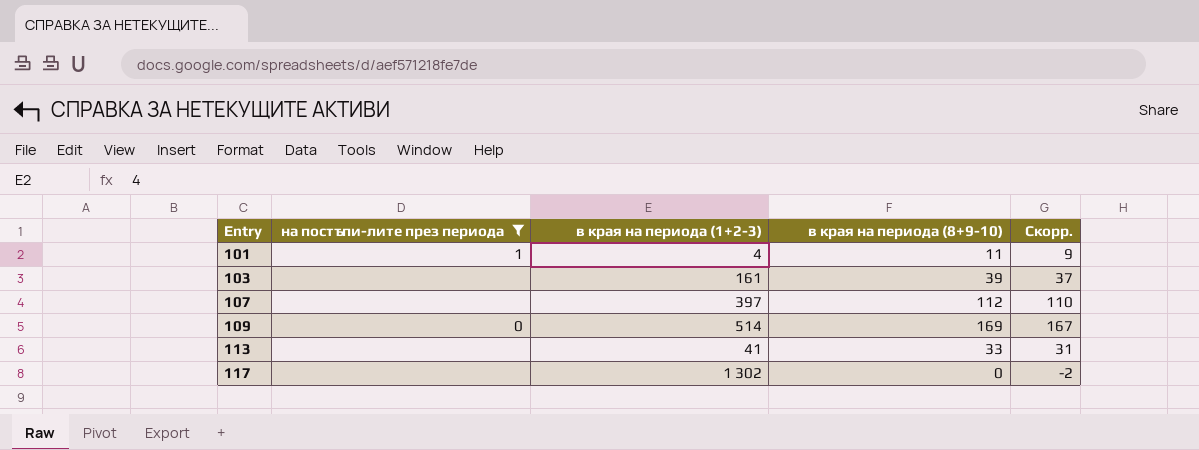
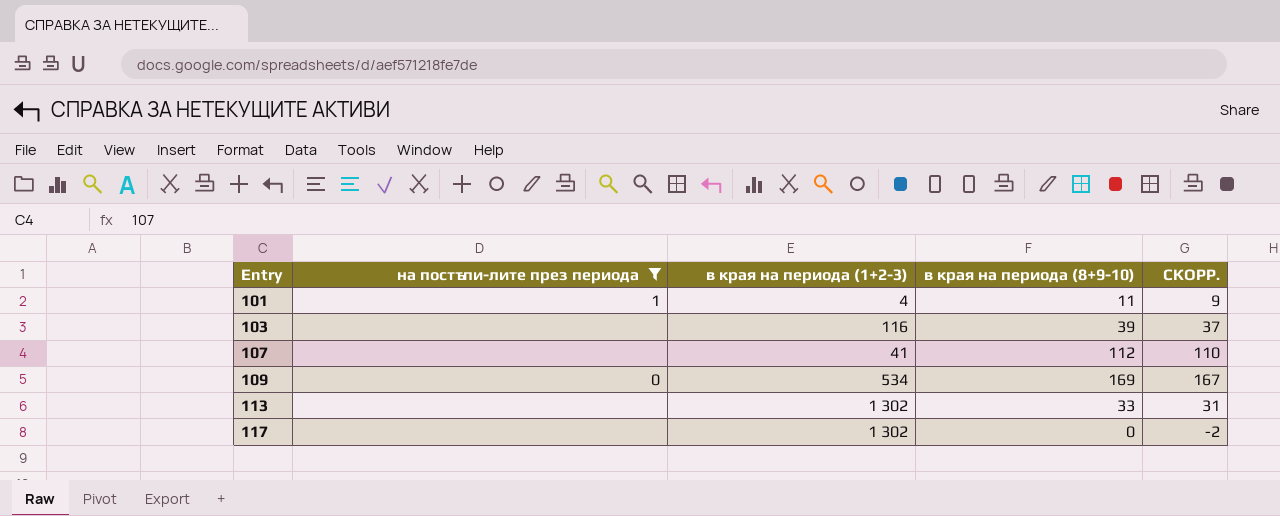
column name: Скорр. -> СКОРР.
103 | в края на периода (1+2-3): 161 -> 116
107 | в края на периода (1+2-3): 397 -> 41
109 | в края на периода (1+2-3): 514 -> 534
113 | в края на периода (1+2-3): 41 -> 1 302

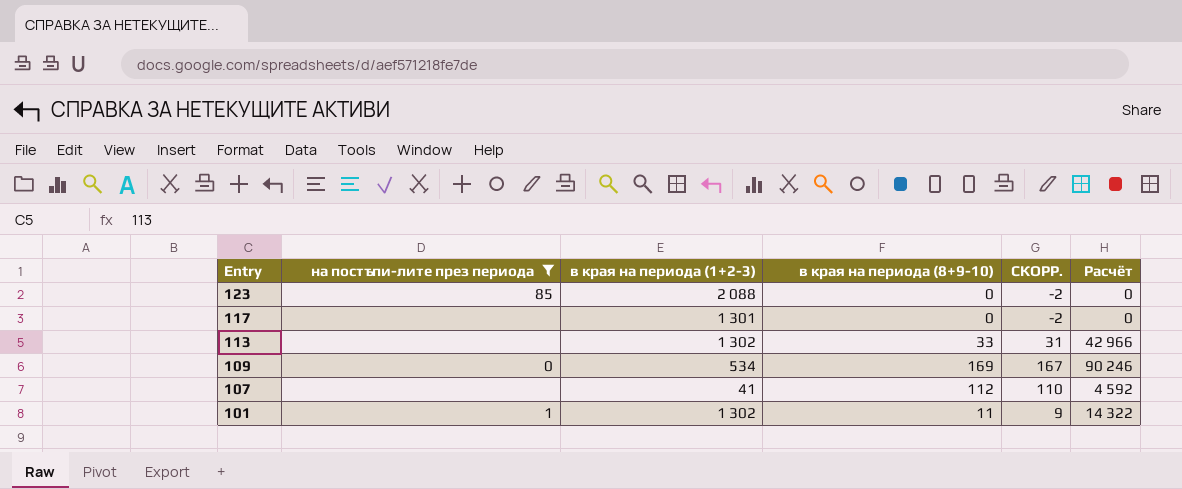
row order: Entry ascending -> Entry descending
column Расчёт | formula: none -> [в края на периода (1+2-3)] * [в края на периода (8+9-10)]
row 103: none | 116 | 39 | 37 -> none
row 123: none -> 85 | 2 088 | 0 | -2 | 0
117 | в края на периода (1+2-3): 1 302 -> 1 301
101 | в края на периода (1+2-3): 4 -> 1 302

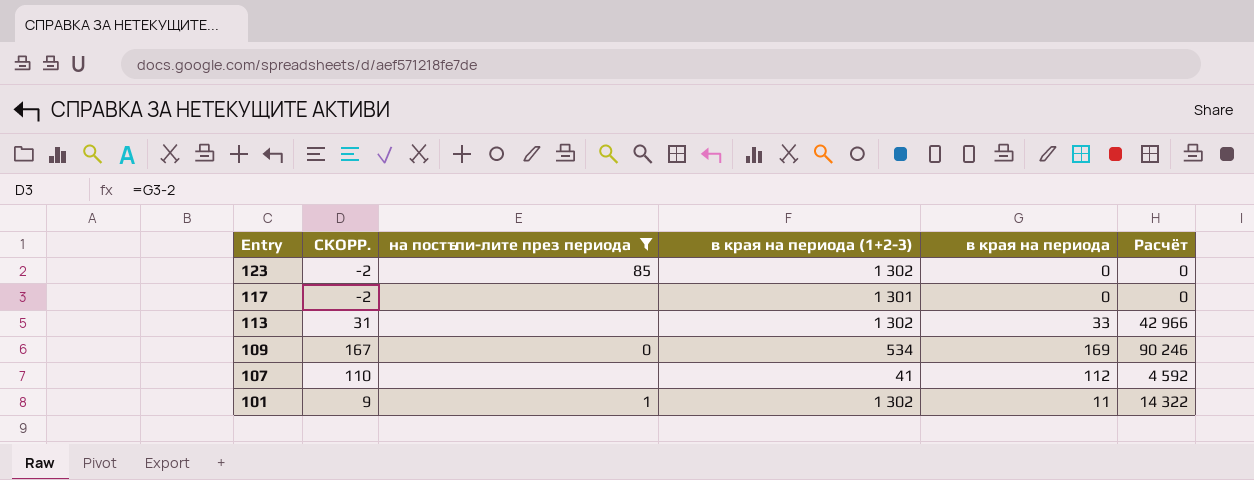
column СКОРР. | position: 5 -> 2
column name: в края на периода (8+9-10) -> в края на периода
123 | в края на периода (1+2-3): 2 088 -> 1 302

